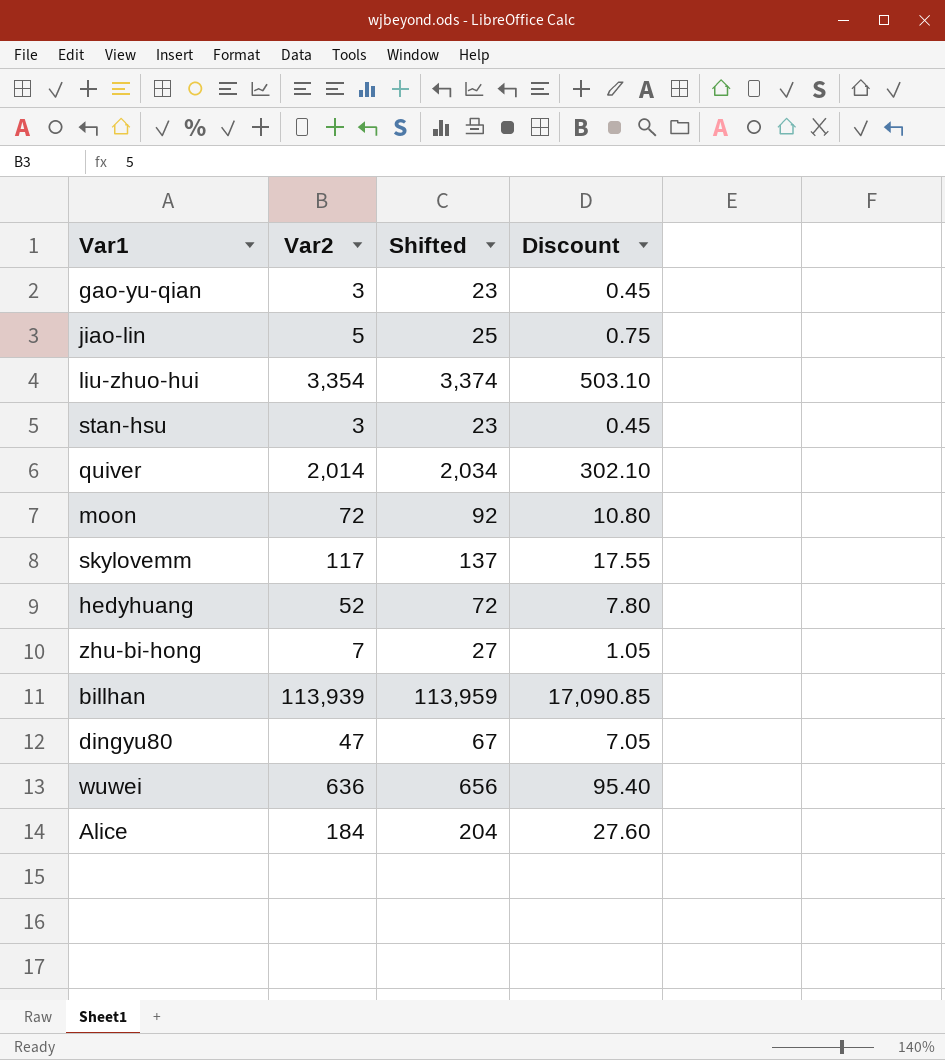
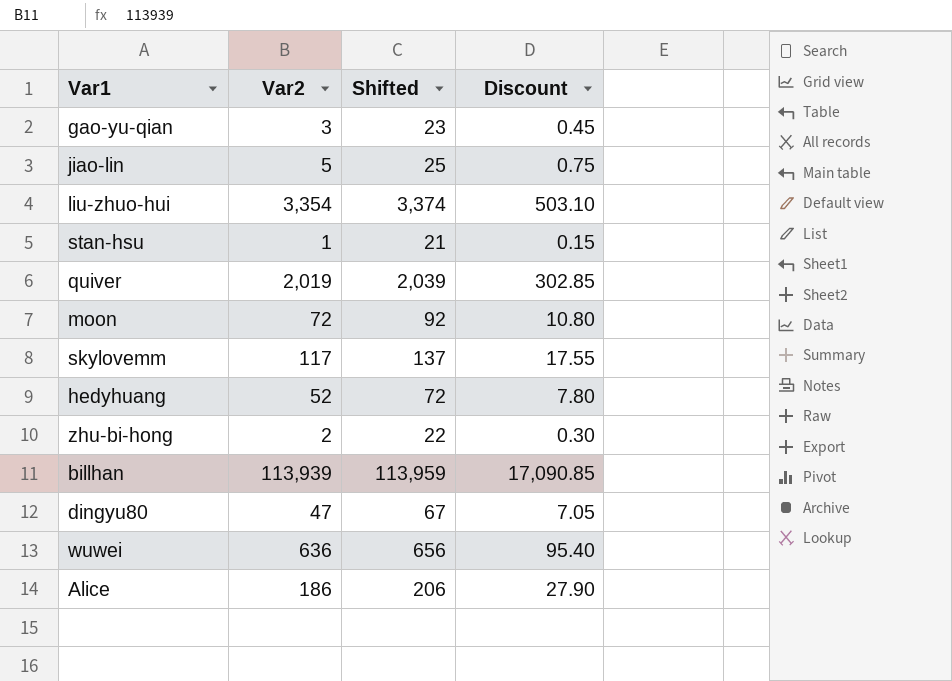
stan-hsu | Var2: 3 -> 1
stan-hsu | Shifted: 23 -> 21
stan-hsu | Discount: 0.45 -> 0.15
quiver | Var2: 2,014 -> 2,019
quiver | Shifted: 2,034 -> 2,039
quiver | Discount: 302.10 -> 302.85
zhu-bi-hong | Var2: 7 -> 2
zhu-bi-hong | Shifted: 27 -> 22
zhu-bi-hong | Discount: 1.05 -> 0.30
Alice | Var2: 184 -> 186
Alice | Shifted: 204 -> 206
Alice | Discount: 27.60 -> 27.90

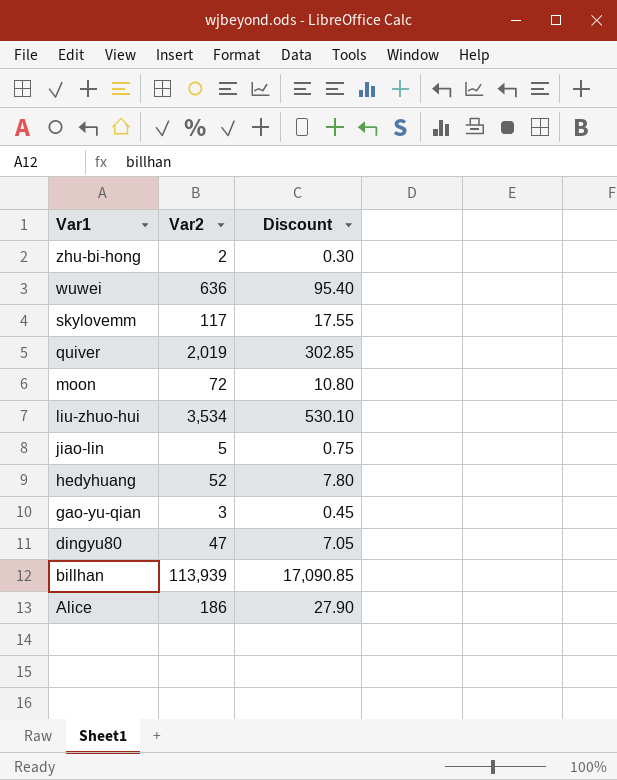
row order: none -> Var1 descending
column Shifted | formula: [Var2] + 20 -> none
row stan-hsu: 1 | 21 | 0.15 -> none
liu-zhuo-hui | Var2: 3,354 -> 3,534
liu-zhuo-hui | Discount: 503.10 -> 530.10

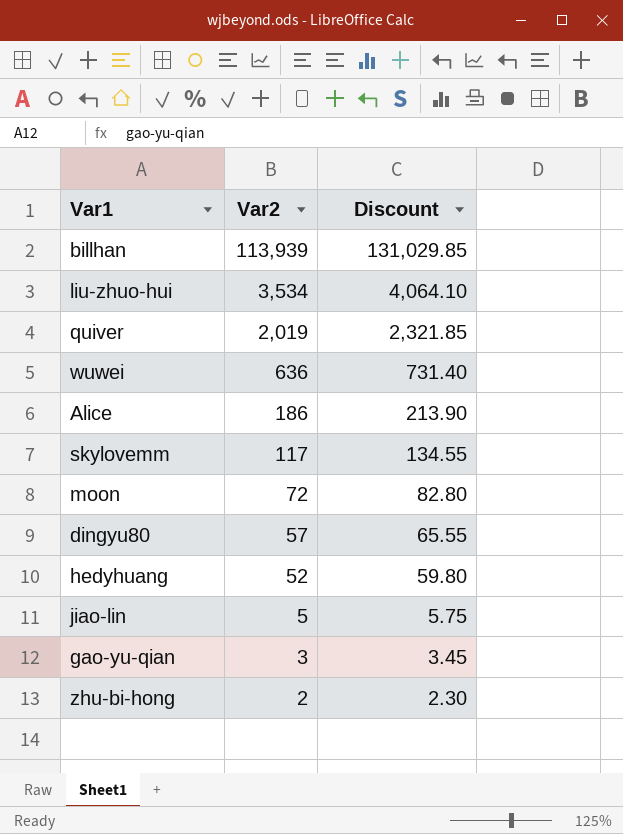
row order: Var1 descending -> Var2 descending
column Discount | formula: [Var2] * 0.15 -> [Var2] * 1.15
dingyu80 | Var2: 47 -> 57

